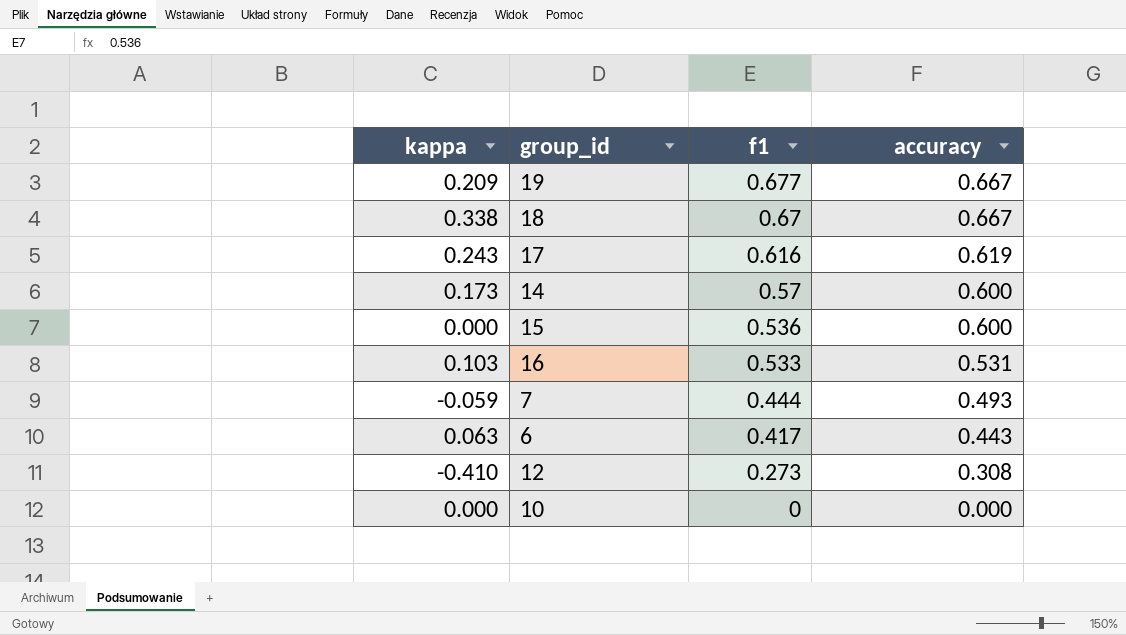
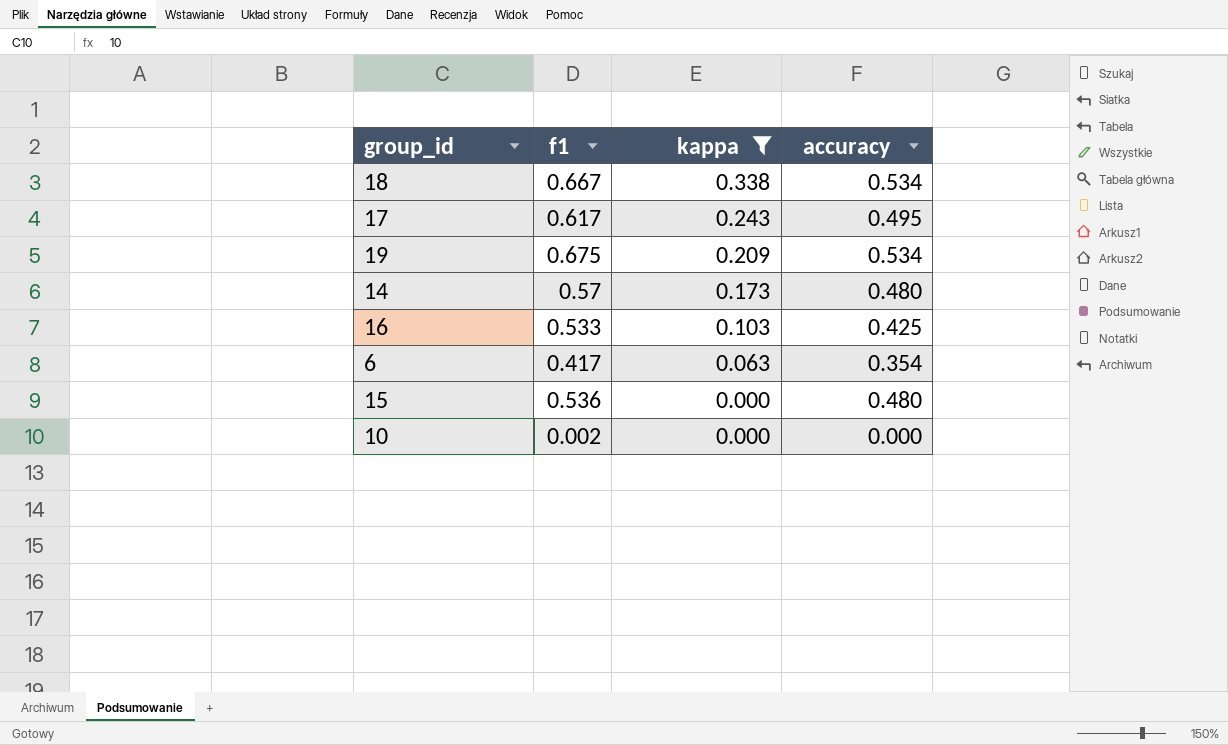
filter: none -> kappa >= 0.000
row order: f1 descending -> kappa descending
column kappa | position: 1 -> 3
18 | f1: 0.67 -> 0.667
18 | accuracy: 0.667 -> 0.534
17 | f1: 0.616 -> 0.617
17 | accuracy: 0.619 -> 0.495
19 | f1: 0.677 -> 0.675
19 | accuracy: 0.667 -> 0.534
14 | accuracy: 0.600 -> 0.480
16 | accuracy: 0.531 -> 0.425
6 | accuracy: 0.443 -> 0.354
15 | accuracy: 0.600 -> 0.480
10 | f1: 0 -> 0.002

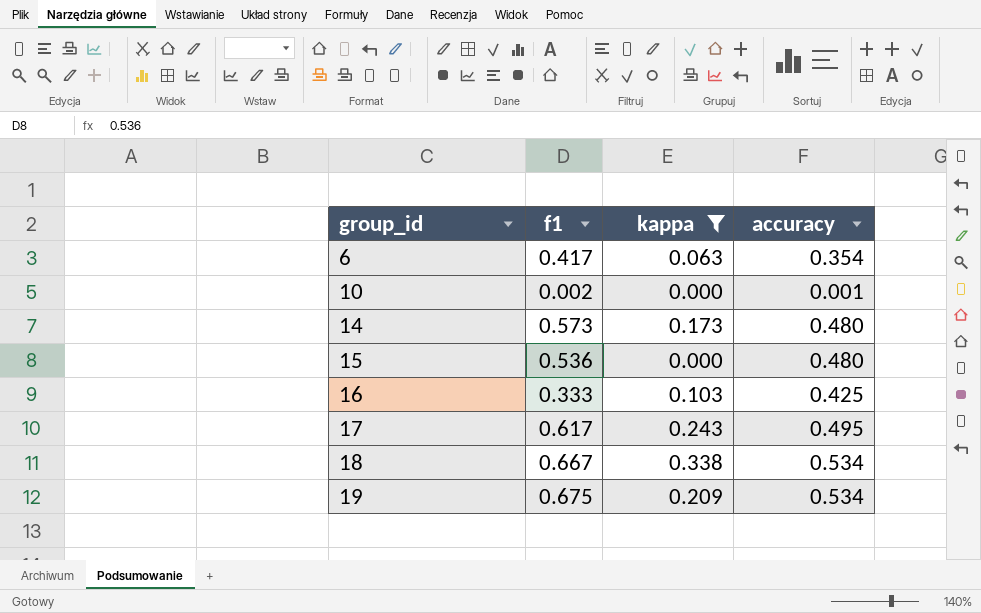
row order: kappa descending -> group_id ascending
10 | accuracy: 0.000 -> 0.001
14 | f1: 0.57 -> 0.573
16 | f1: 0.533 -> 0.333

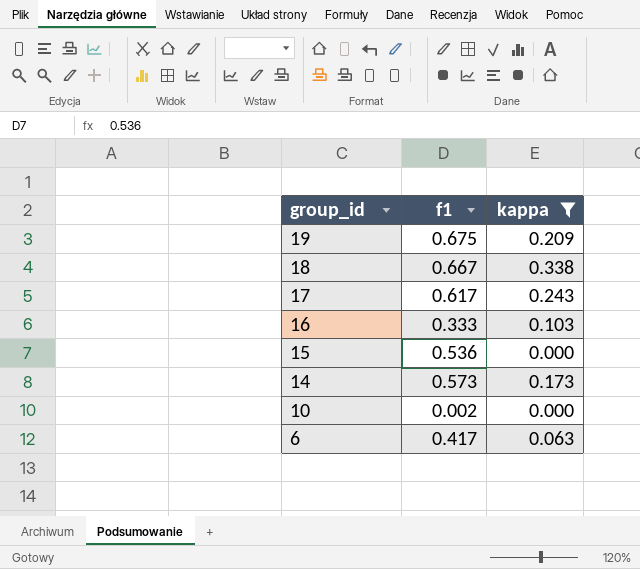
row order: group_id ascending -> group_id descending
column accuracy | position: 4 -> none

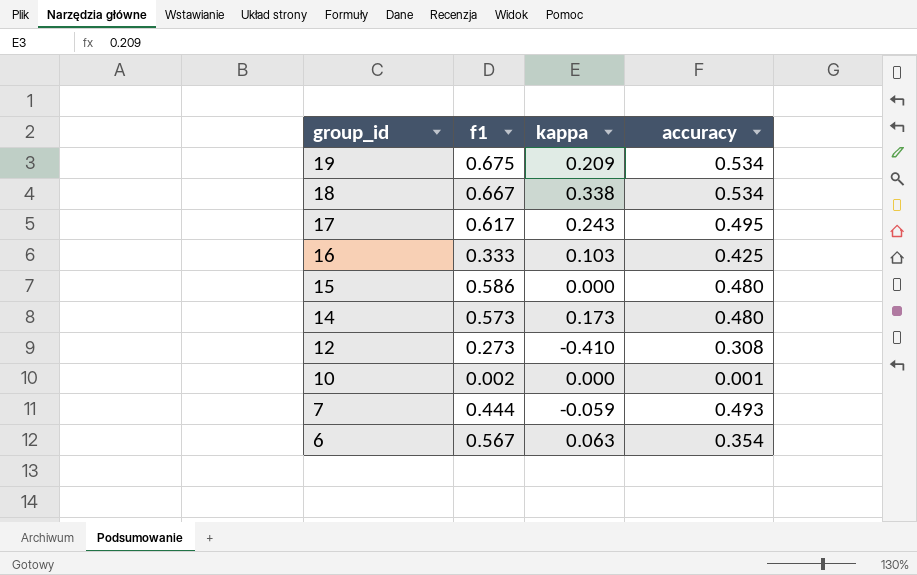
filter: kappa >= 0.000 -> none
column accuracy | position: none -> 4
15 | f1: 0.536 -> 0.586
6 | f1: 0.417 -> 0.567

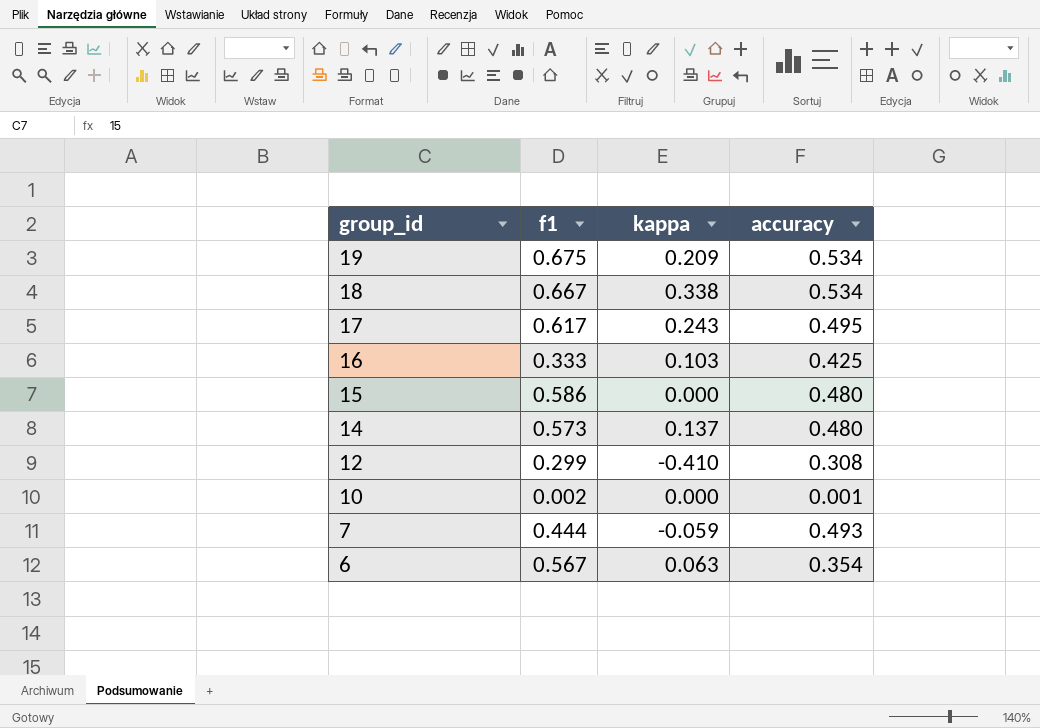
14 | kappa: 0.173 -> 0.137
12 | f1: 0.273 -> 0.299

